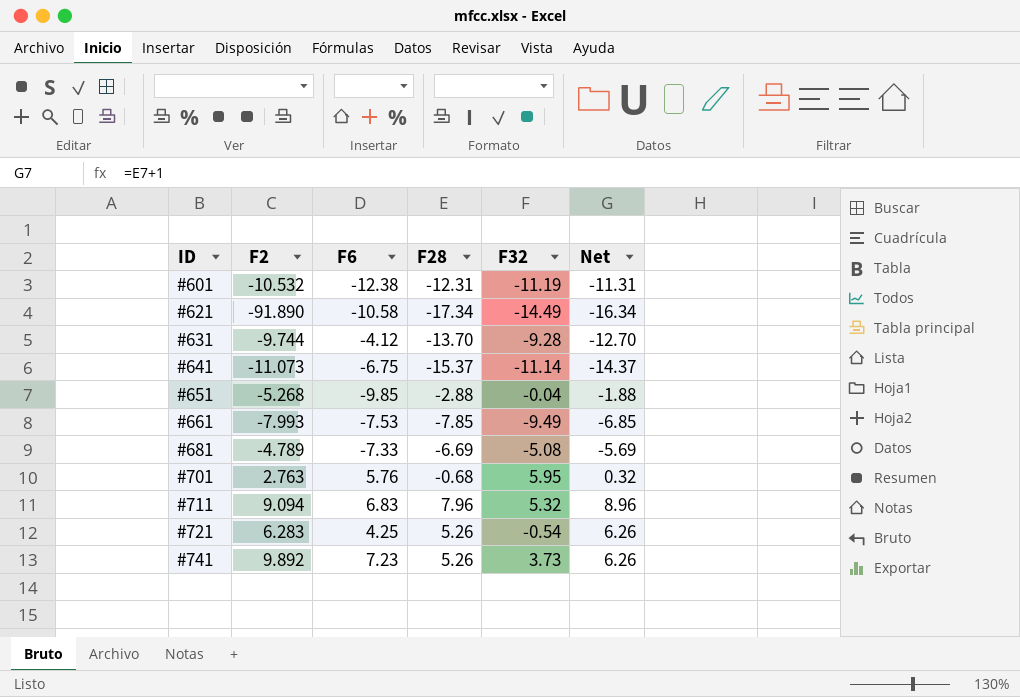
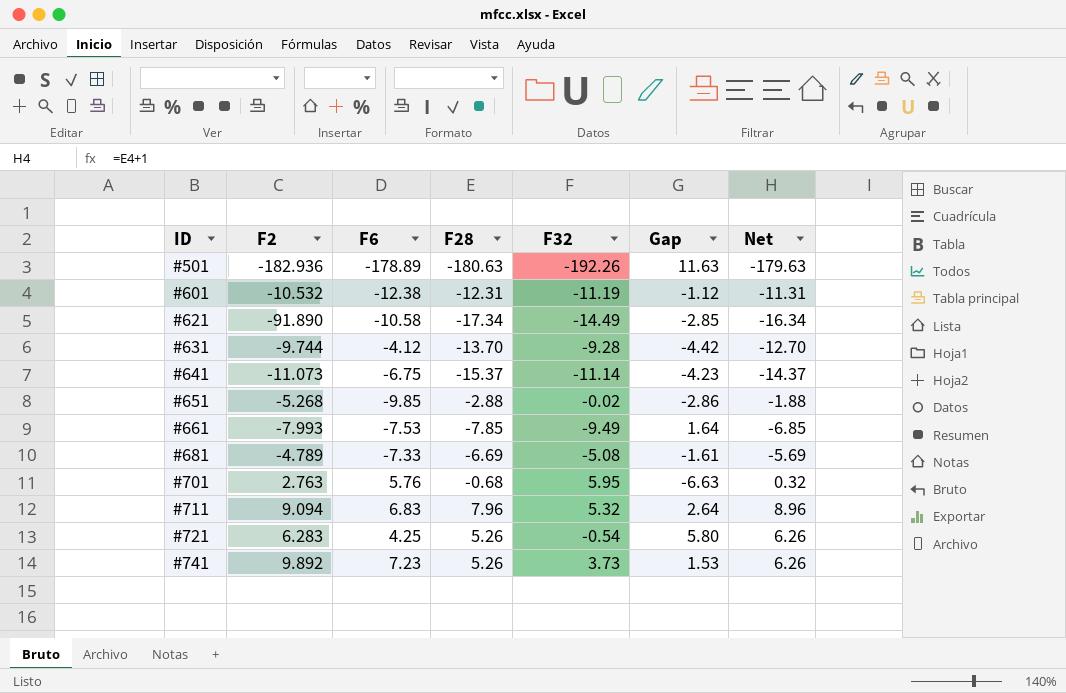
column Gap | formula: none -> [F28] - [F32]
row #501: none -> -182.936 | -178.89 | -180.63 | -192.26 | 11.63 | -179.63
#651 | F32: -0.04 -> -0.02

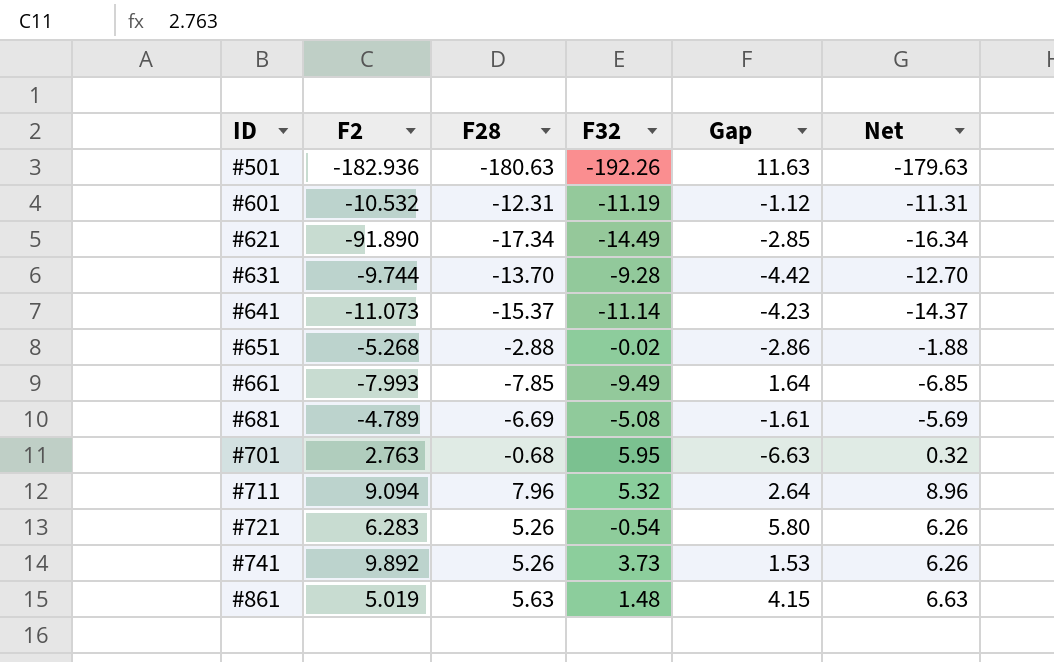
column F6 | position: 3 -> none
row #861: none -> 5.019 | 5.63 | 1.48 | 4.15 | 6.63

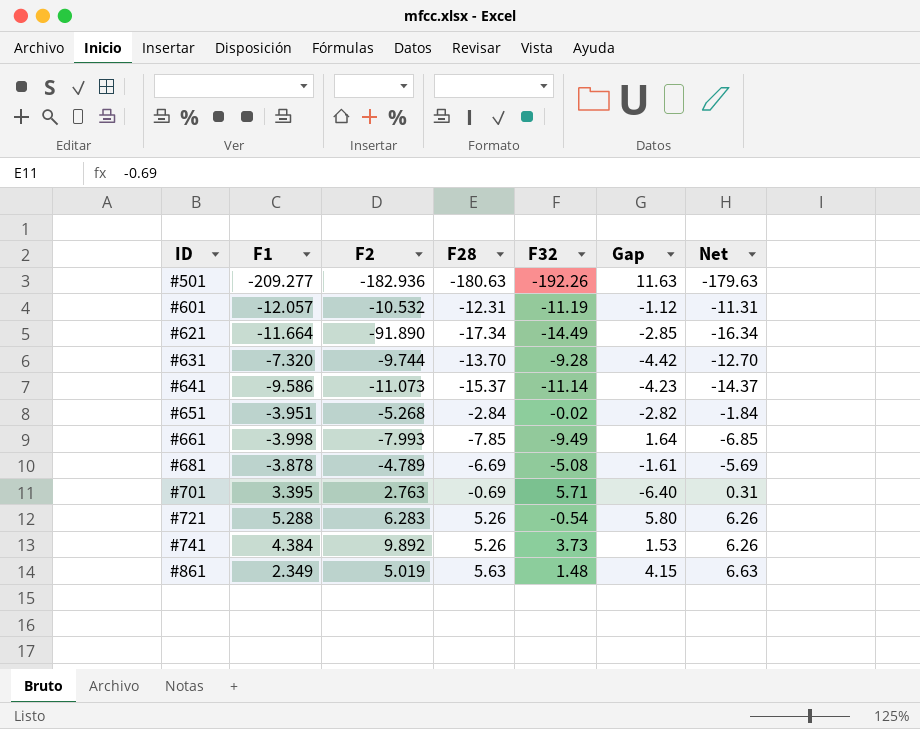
column F1 | position: none -> 2
row #711: 9.094 | 7.96 | 5.32 | 2.64 | 8.96 -> none
#651 | F28: -2.88 -> -2.84
#651 | Gap: -2.86 -> -2.82
#651 | Net: -1.88 -> -1.84
#701 | F28: -0.68 -> -0.69
#701 | F32: 5.95 -> 5.71
#701 | Gap: -6.63 -> -6.40
#701 | Net: 0.32 -> 0.31

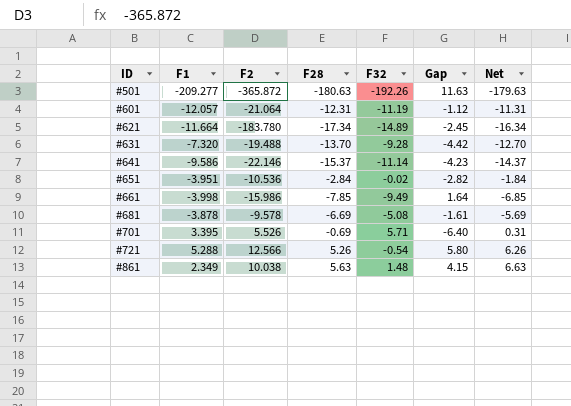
row #741: 4.384 | 9.892 | 5.26 | 3.73 | 1.53 | 6.26 -> none
#501 | F2: -182.936 -> -365.872
#601 | F2: -10.532 -> -21.064
#621 | F2: -91.890 -> -183.780
#621 | F32: -14.49 -> -14.89
#621 | Gap: -2.85 -> -2.45
#631 | F2: -9.744 -> -19.488
#641 | F2: -11.073 -> -22.146
#651 | F2: -5.268 -> -10.536
#661 | F2: -7.993 -> -15.986
#681 | F2: -4.789 -> -9.578
#701 | F2: 2.763 -> 5.526
#721 | F2: 6.283 -> 12.566
#861 | F2: 5.019 -> 10.038

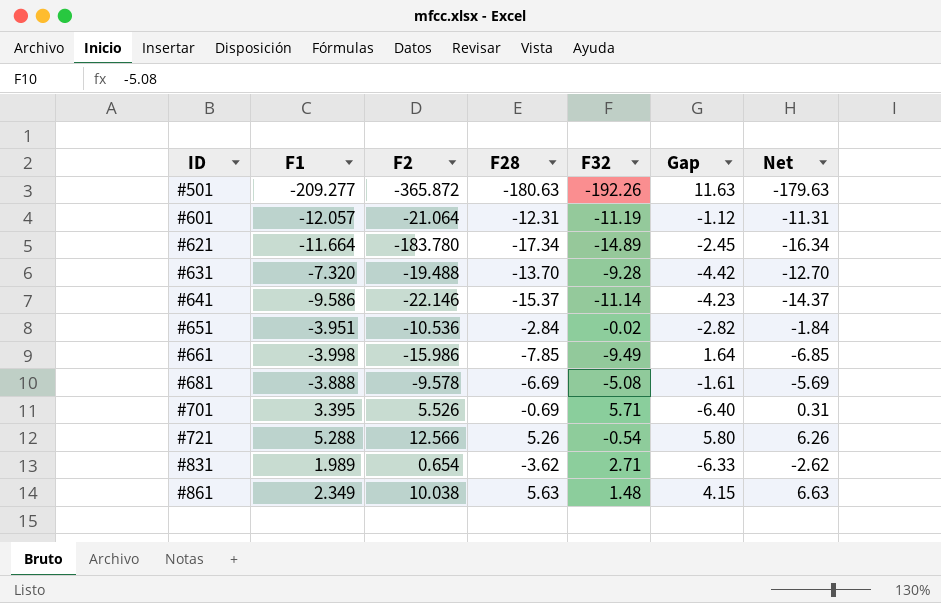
#681 | F1: -3.878 -> -3.888
row #831: none -> 1.989 | 0.654 | -3.62 | 2.71 | -6.33 | -2.62

